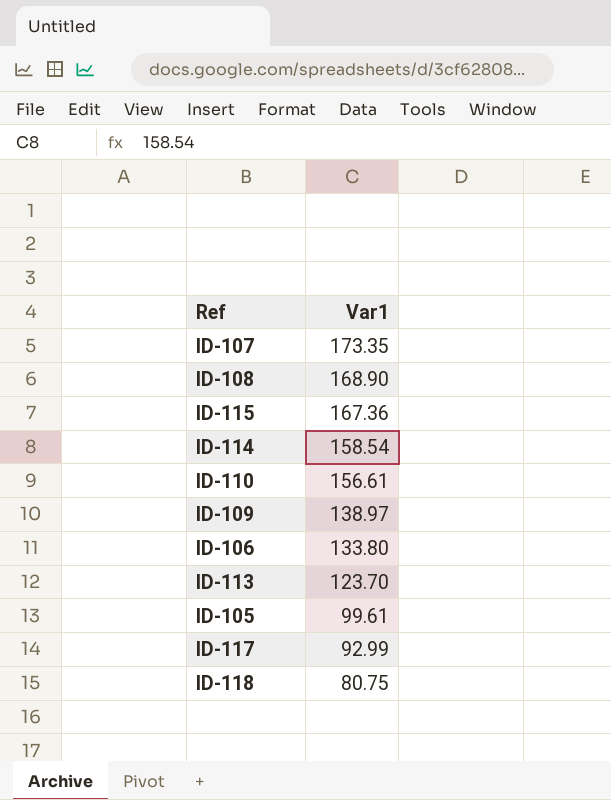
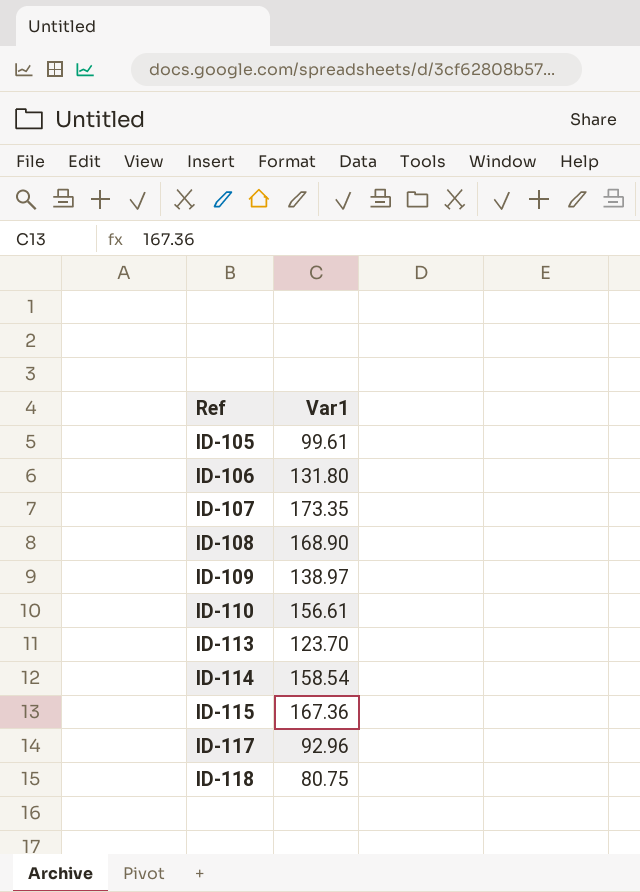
row order: Var1 descending -> Ref ascending
ID-106 | Var1: 133.80 -> 131.80
ID-117 | Var1: 92.99 -> 92.96

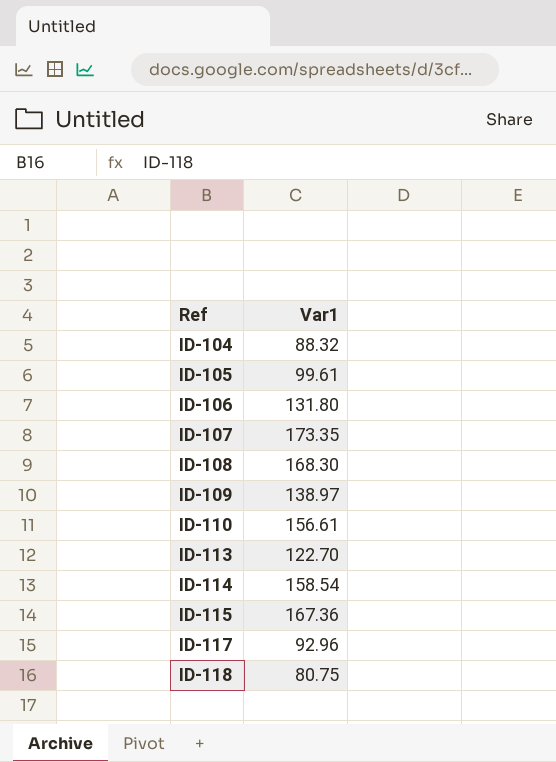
row ID-104: none -> 88.32
ID-108 | Var1: 168.90 -> 168.30
ID-113 | Var1: 123.70 -> 122.70

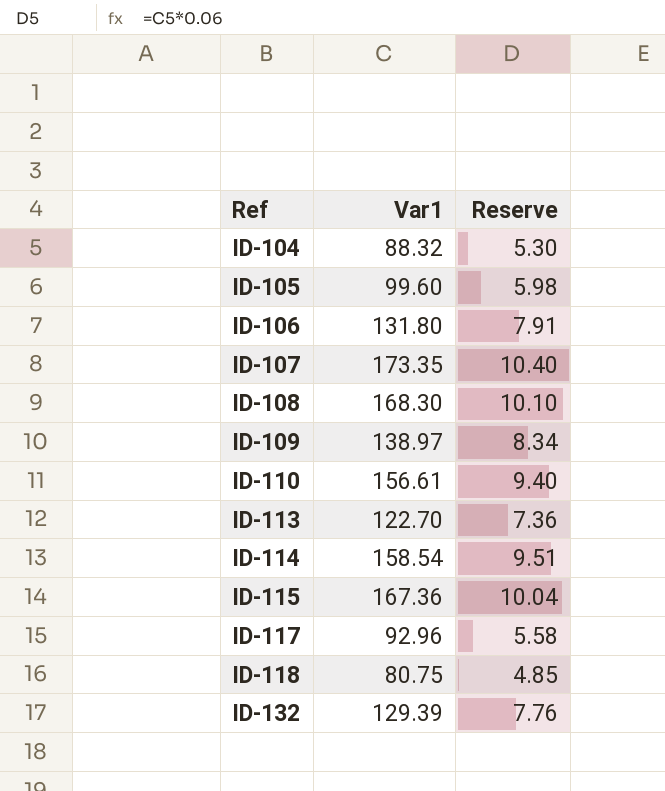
column Reserve | formula: none -> [Var1] * 0.06
ID-105 | Var1: 99.61 -> 99.60
row ID-132: none -> 129.39 | 7.76

